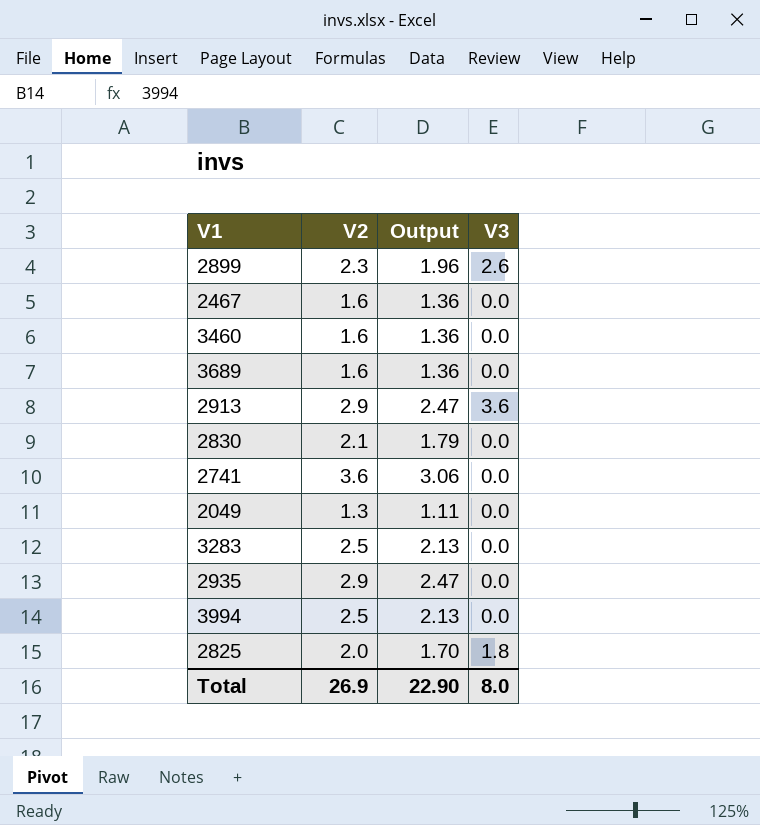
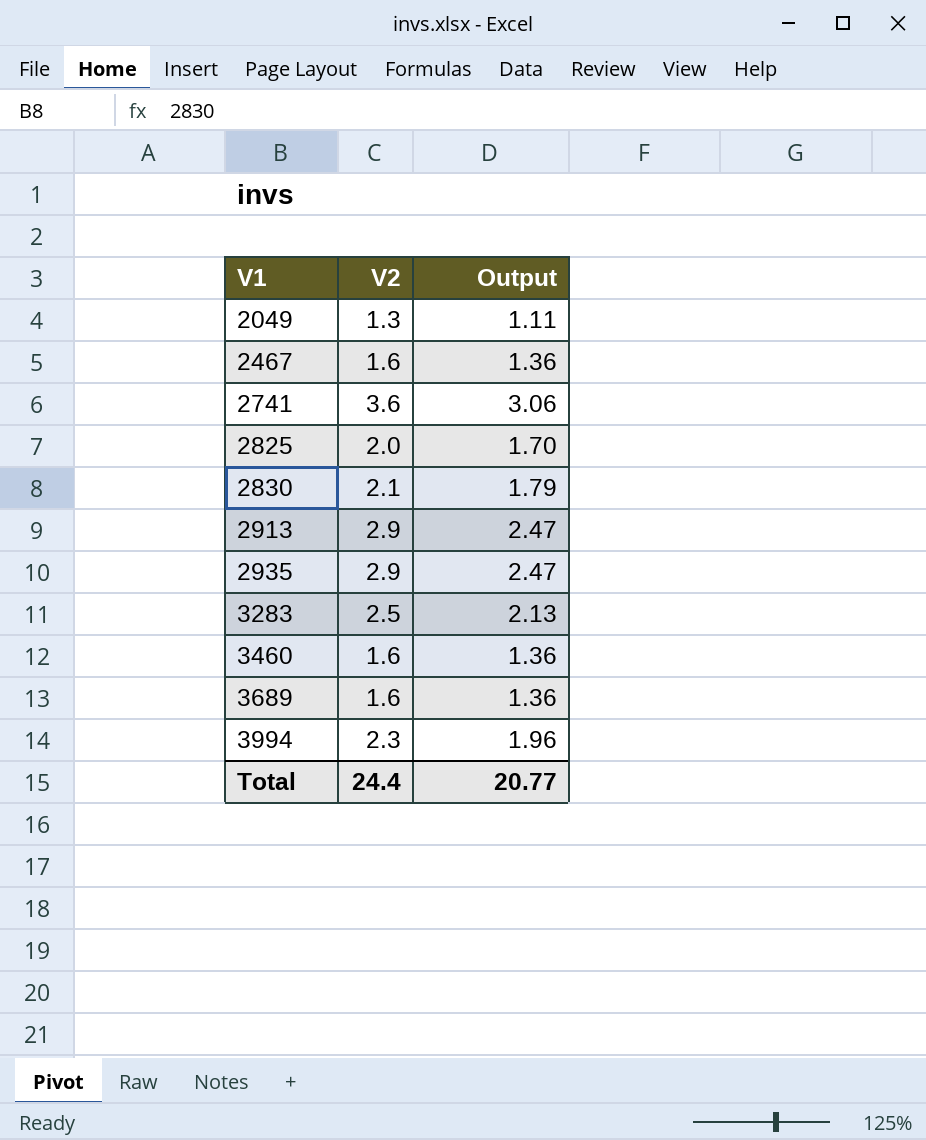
row order: none -> V1 ascending
column V3 | position: 4 -> none
row 2899: 2.3 | 1.96 | 2.6 -> none
3994 | V2: 2.5 -> 2.3
3994 | Output: 2.13 -> 1.96
Total | V2: 26.9 -> 24.4
Total | Output: 22.90 -> 20.77

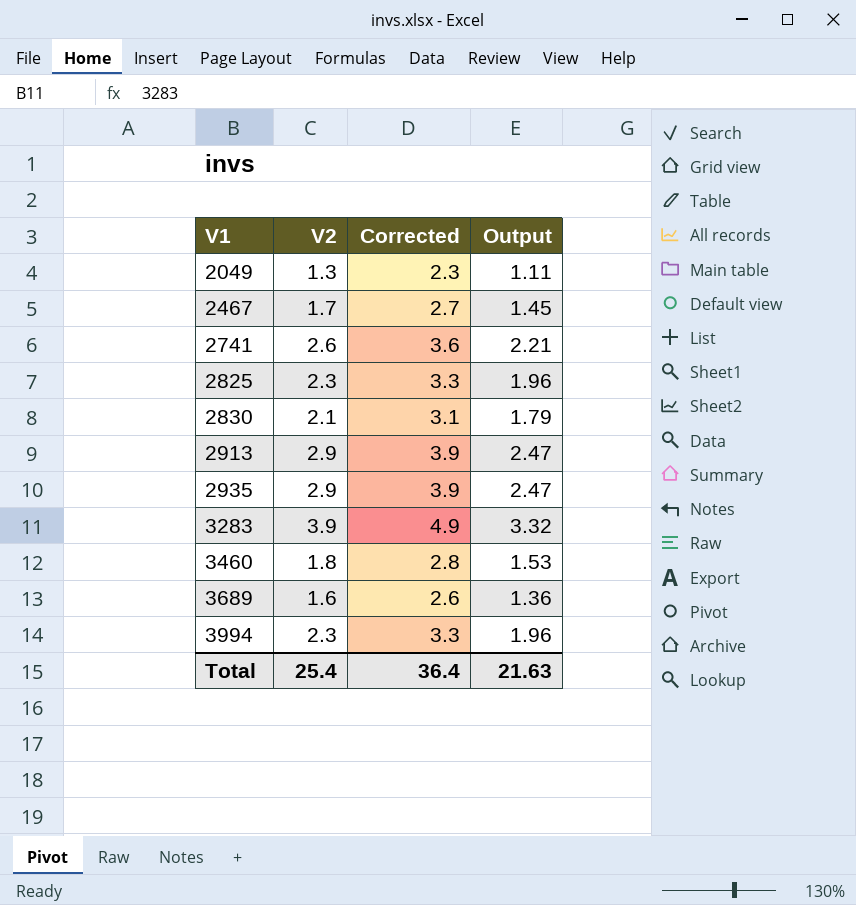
column Corrected | formula: none -> [V2] + 1
2467 | V2: 1.6 -> 1.7
2467 | Output: 1.36 -> 1.45
2741 | V2: 3.6 -> 2.6
2741 | Output: 3.06 -> 2.21
2825 | V2: 2.0 -> 2.3
2825 | Output: 1.70 -> 1.96
3283 | V2: 2.5 -> 3.9
3283 | Output: 2.13 -> 3.32
3460 | V2: 1.6 -> 1.8
3460 | Output: 1.36 -> 1.53
Total | V2: 24.4 -> 25.4
Total | Output: 20.77 -> 21.63

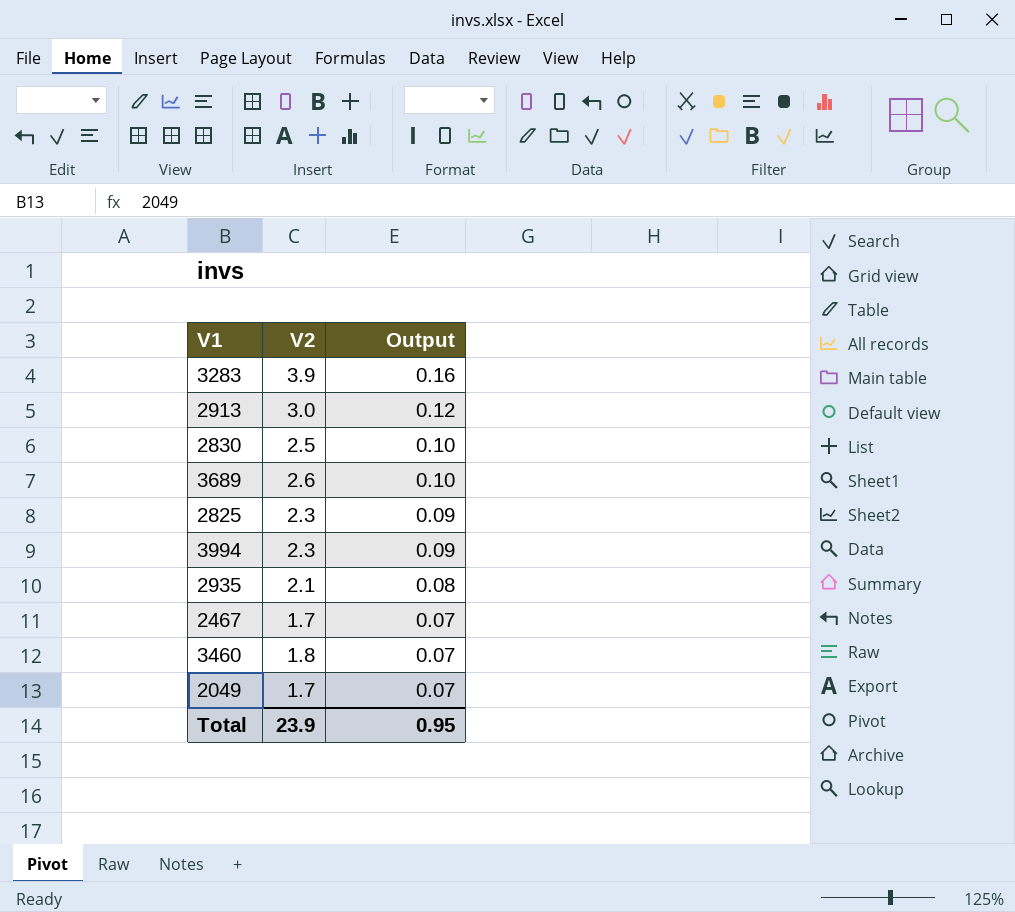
row order: V1 ascending -> Output descending
column Corrected | formula: [V2] + 1 -> none
column Output | formula: [V2] * 0.85 -> [V2] * 0.04
row 2741: 2.6 | 3.6 | 2.21 -> none
2913 | V2: 2.9 -> 3.0
2830 | V2: 2.1 -> 2.5
3689 | V2: 1.6 -> 2.6
2935 | V2: 2.9 -> 2.1
2049 | V2: 1.3 -> 1.7
Total | V2: 25.4 -> 23.9
Total | Output: 21.63 -> 0.95

